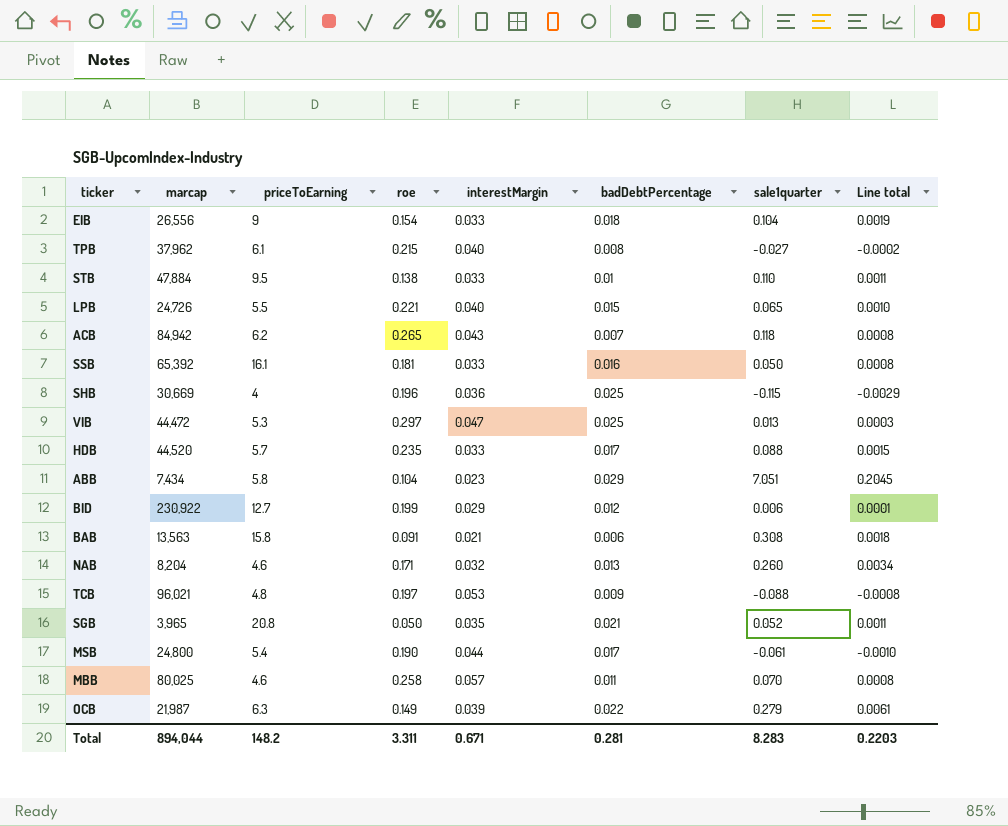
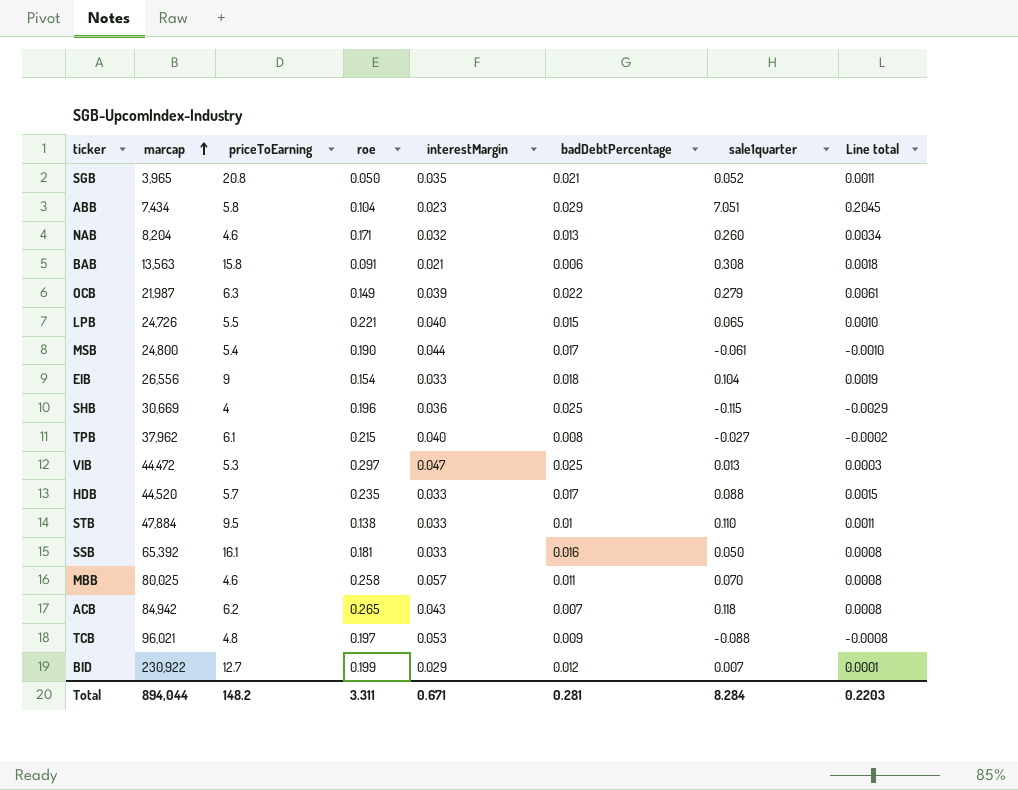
row order: none -> marcap ascending
BID | sale1quarter: 0.006 -> 0.007
Total | sale1quarter: 8.283 -> 8.284

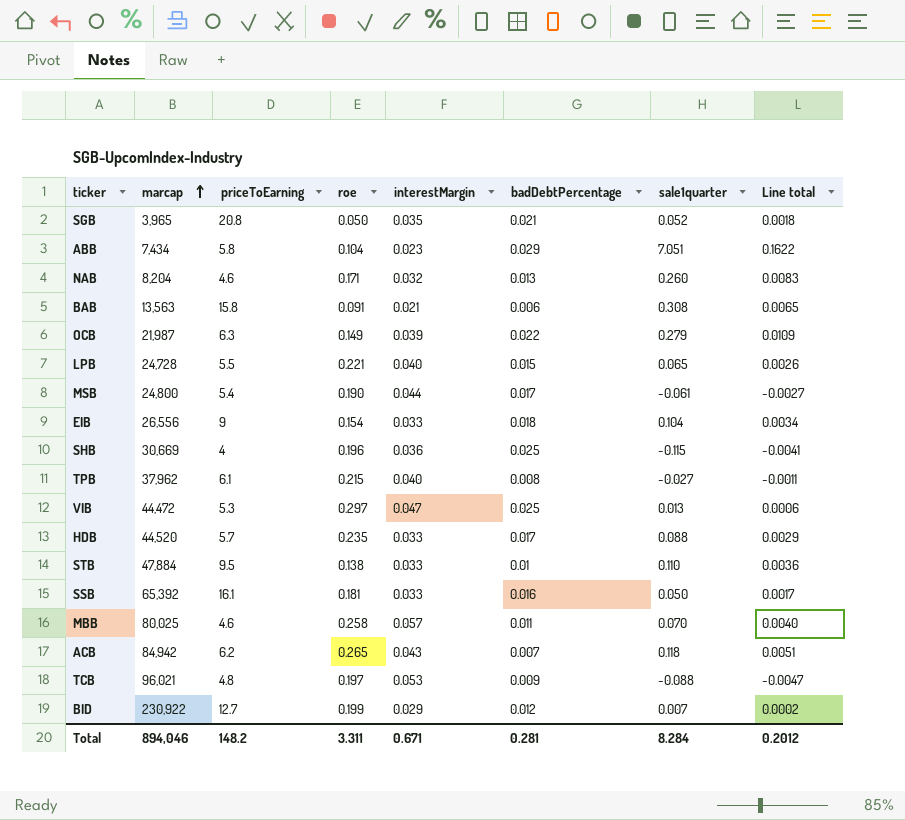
column Line total | formula: [badDebtPercentage] * [sale1quarter] -> [interestMargin] * [sale1quarter]
LPB | marcap: 24,726 -> 24,728
Total | marcap: 894,044 -> 894,046
Total | Line total: 0.2203 -> 0.2012

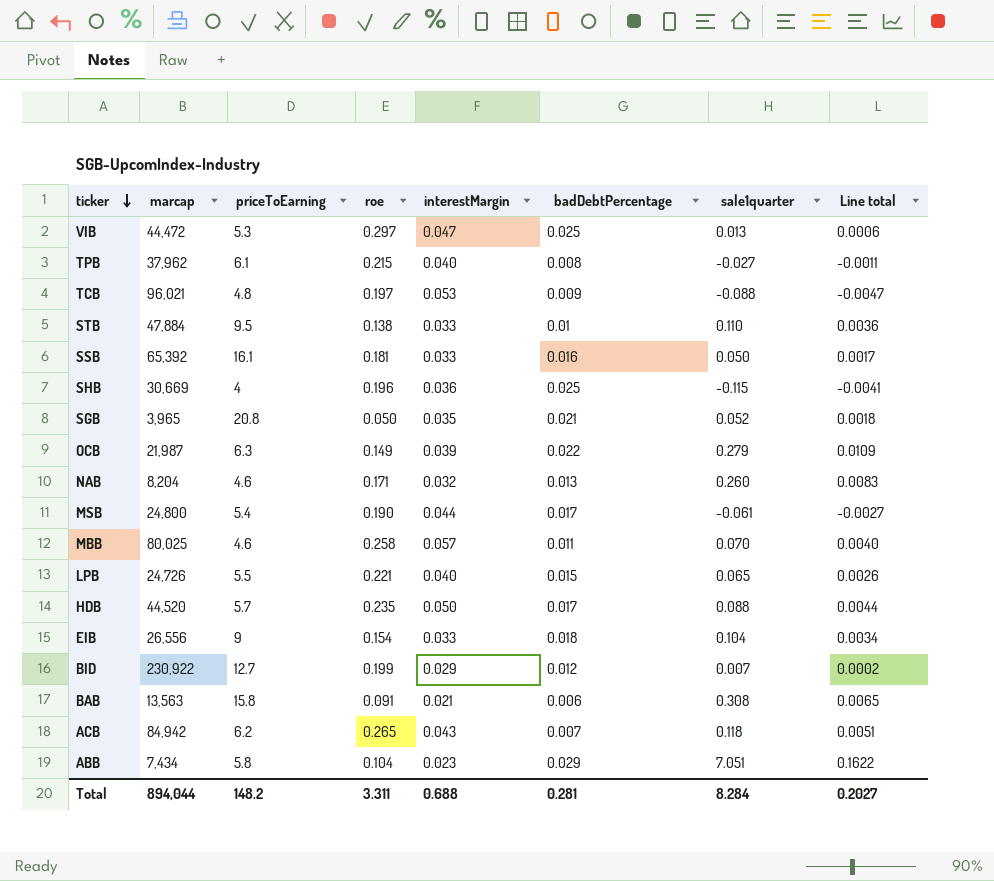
row order: marcap ascending -> ticker descending
LPB | marcap: 24,728 -> 24,726
HDB | interestMargin: 0.033 -> 0.050
HDB | Line total: 0.0029 -> 0.0044
Total | marcap: 894,046 -> 894,044
Total | interestMargin: 0.671 -> 0.688
Total | Line total: 0.2012 -> 0.2027

